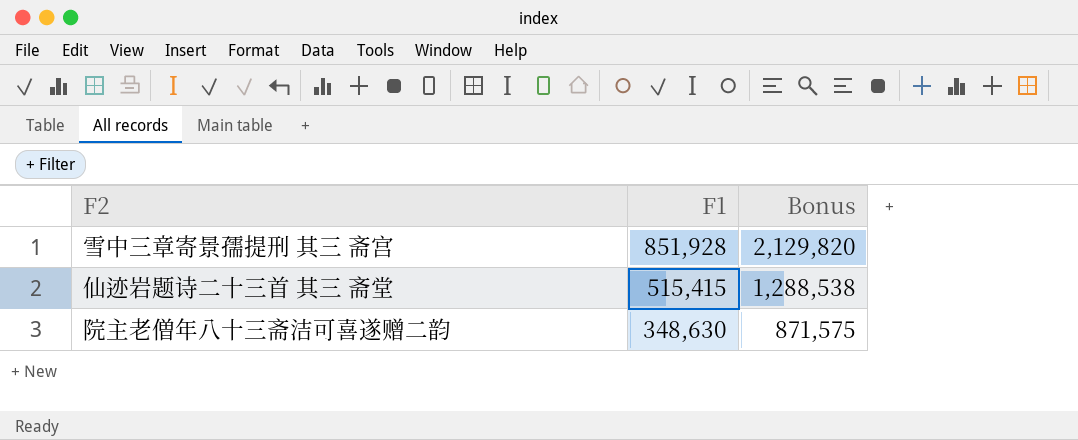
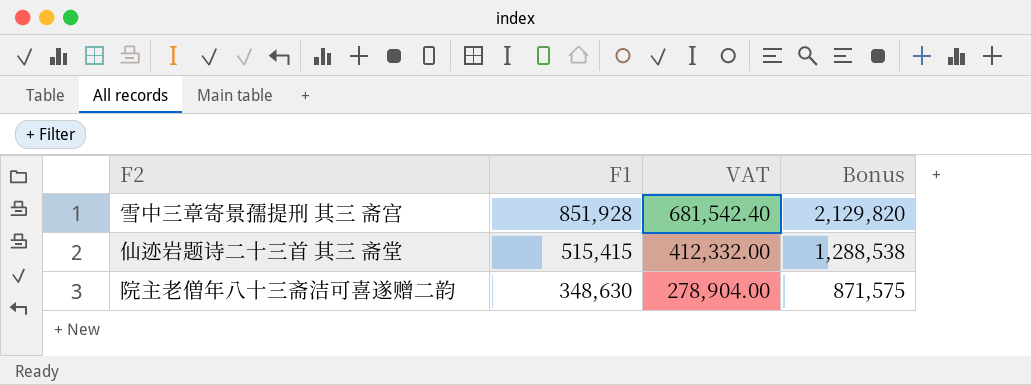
column VAT | formula: none -> [F1] * 0.8

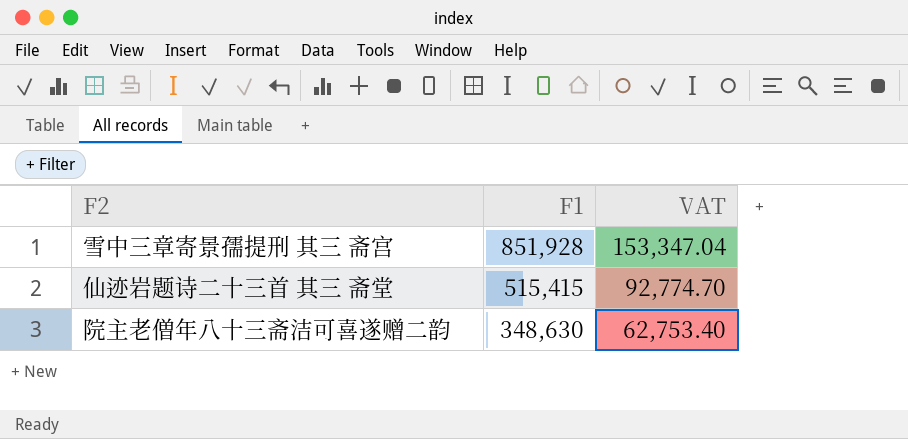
column Bonus | formula: [F1] * 2.5 -> none
column VAT | formula: [F1] * 0.8 -> [F1] * 0.18

